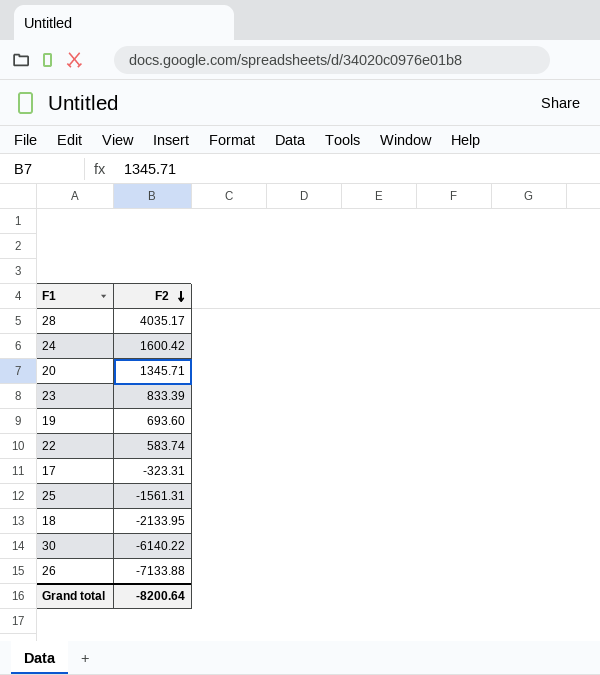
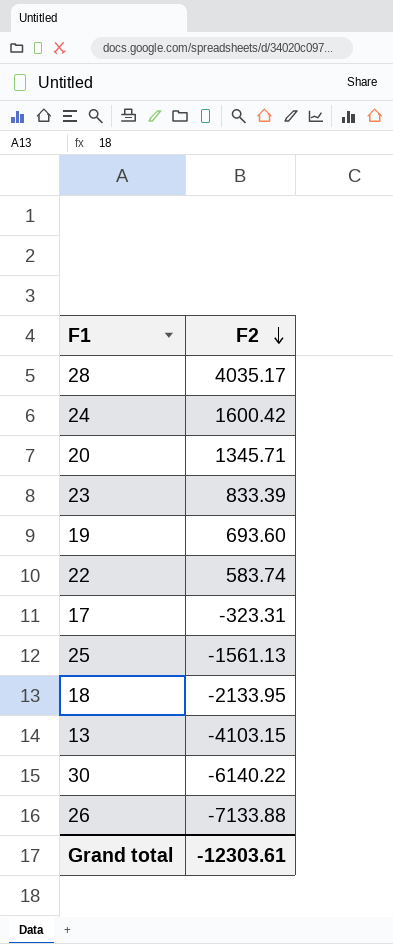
25 | F2: -1561.31 -> -1561.13
row 13: none -> -4103.15
Grand total | F2: -8200.64 -> -12303.61

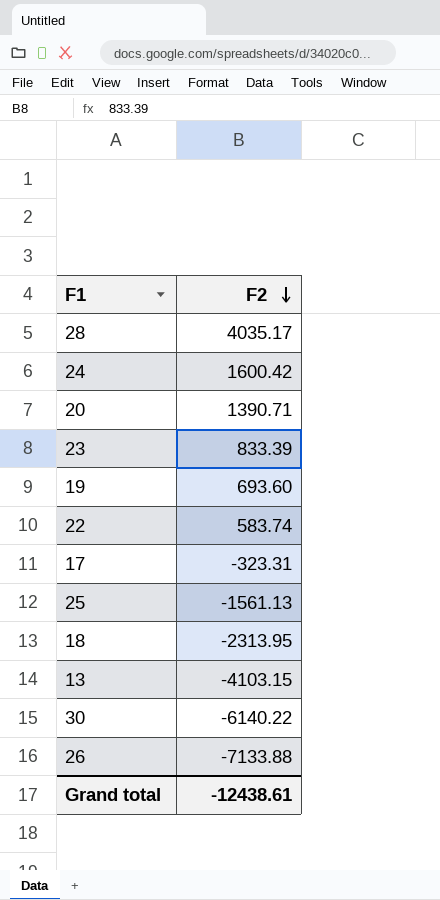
20 | F2: 1345.71 -> 1390.71
18 | F2: -2133.95 -> -2313.95
Grand total | F2: -12303.61 -> -12438.61

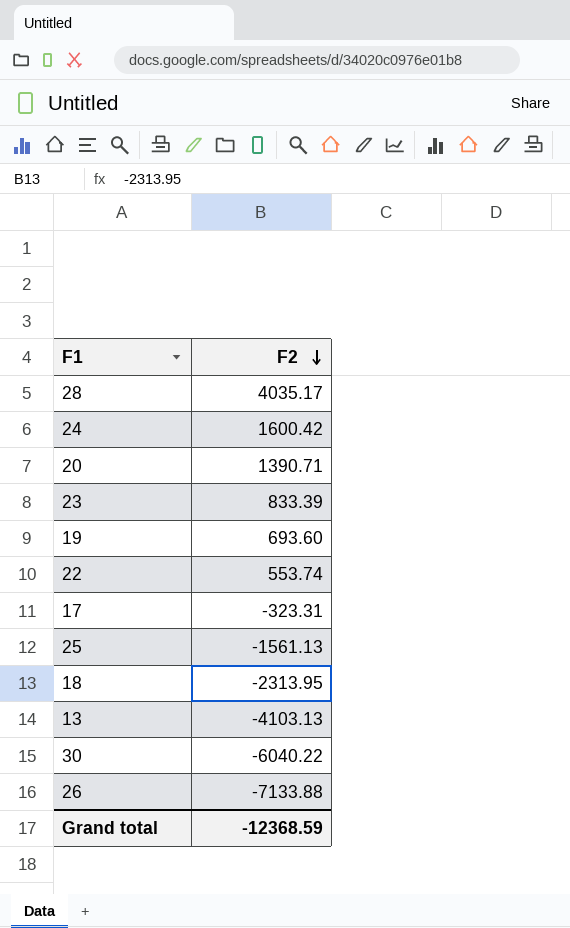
22 | F2: 583.74 -> 553.74
13 | F2: -4103.15 -> -4103.13
30 | F2: -6140.22 -> -6040.22
Grand total | F2: -12438.61 -> -12368.59

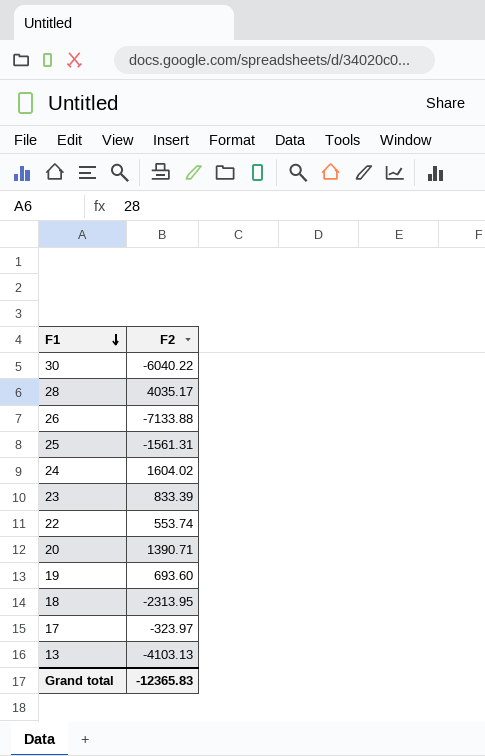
row order: F2 descending -> F1 descending
25 | F2: -1561.13 -> -1561.31
24 | F2: 1600.42 -> 1604.02
17 | F2: -323.31 -> -323.97
Grand total | F2: -12368.59 -> -12365.83

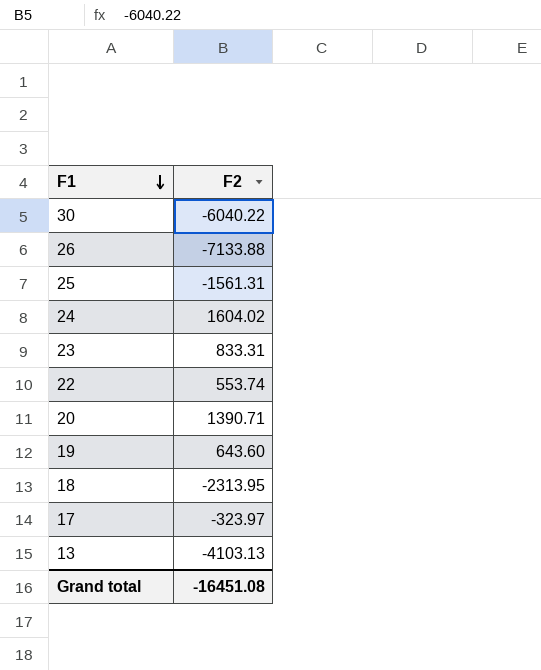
row 28: 4035.17 -> none
23 | F2: 833.39 -> 833.31
19 | F2: 693.60 -> 643.60
Grand total | F2: -12365.83 -> -16451.08

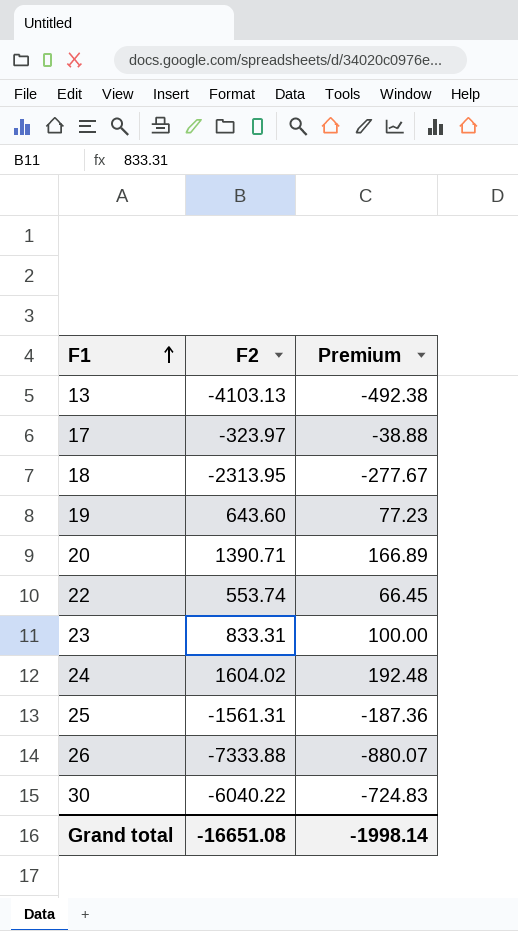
row order: F1 descending -> F1 ascending
column Premium | formula: none -> [F2] * 0.12
26 | F2: -7133.88 -> -7333.88
Grand total | F2: -16451.08 -> -16651.08

